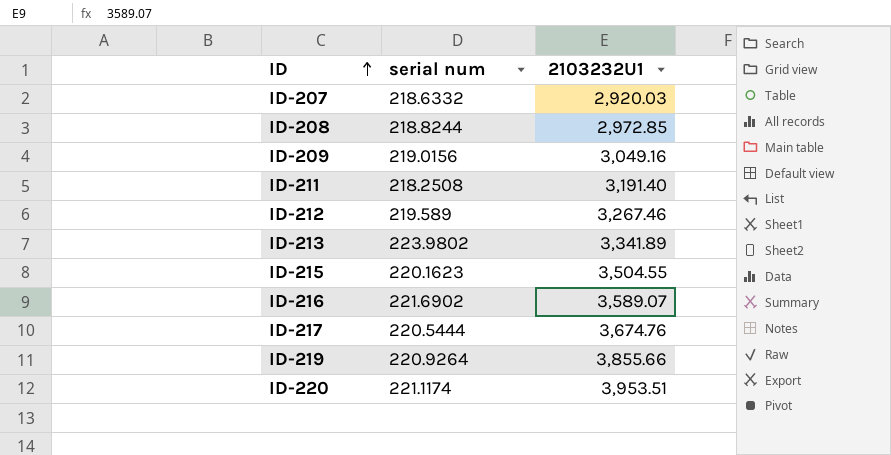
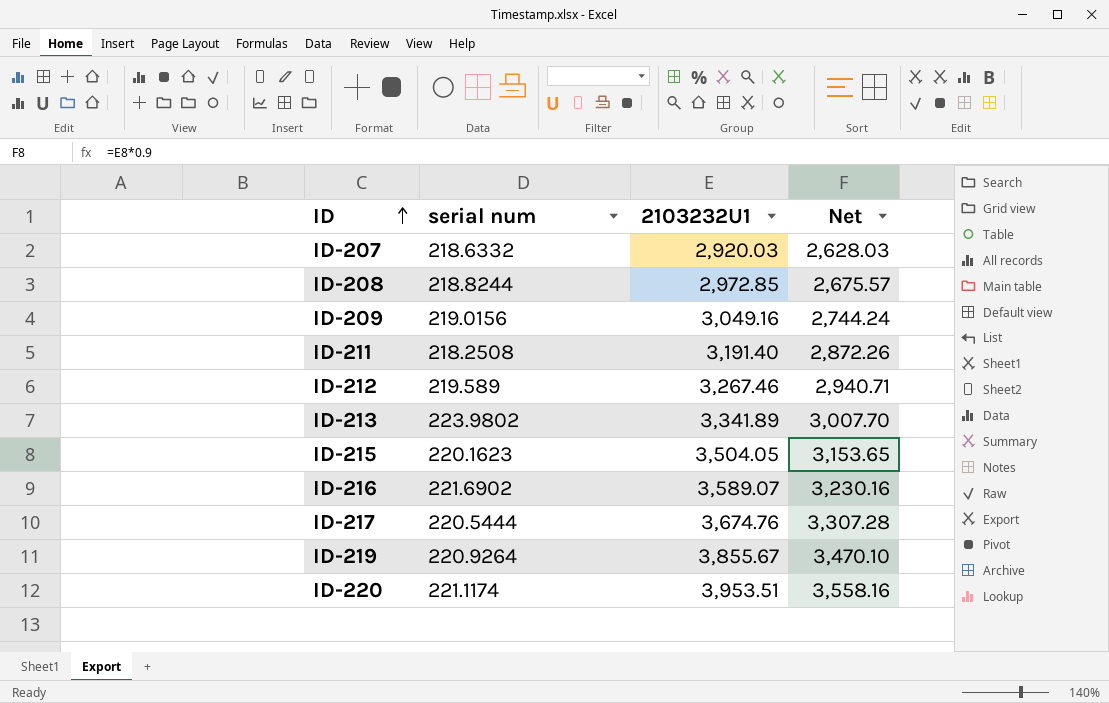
column Net | formula: none -> [2103232U1] * 0.9
ID-215 | 2103232U1: 3,504.55 -> 3,504.05
ID-219 | 2103232U1: 3,855.66 -> 3,855.67

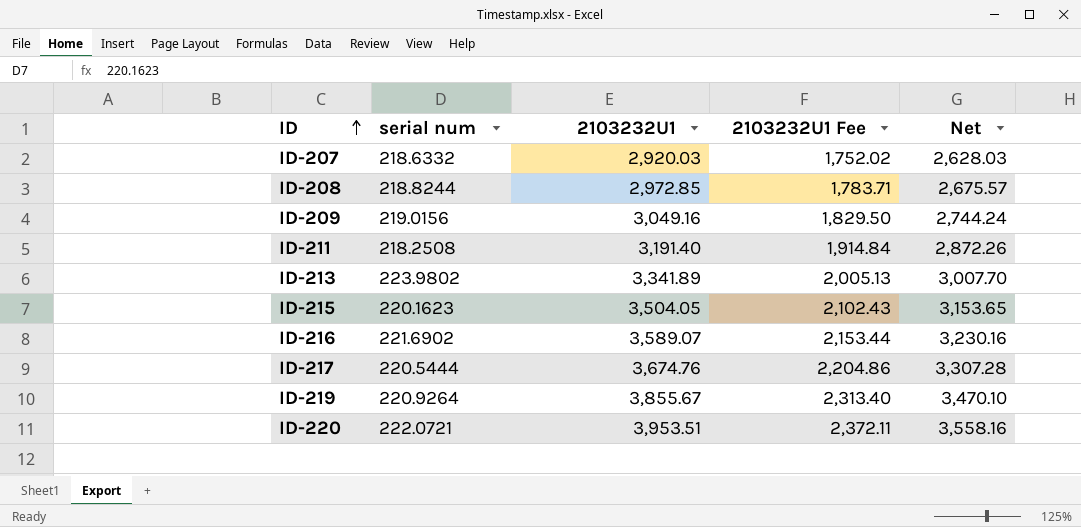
column 2103232U1 Fee | formula: none -> [2103232U1] * 0.6
row ID-212: 219.589 | 3,267.46 | 2,940.71 -> none
ID-220 | serial num: 221.1174 -> 222.0721

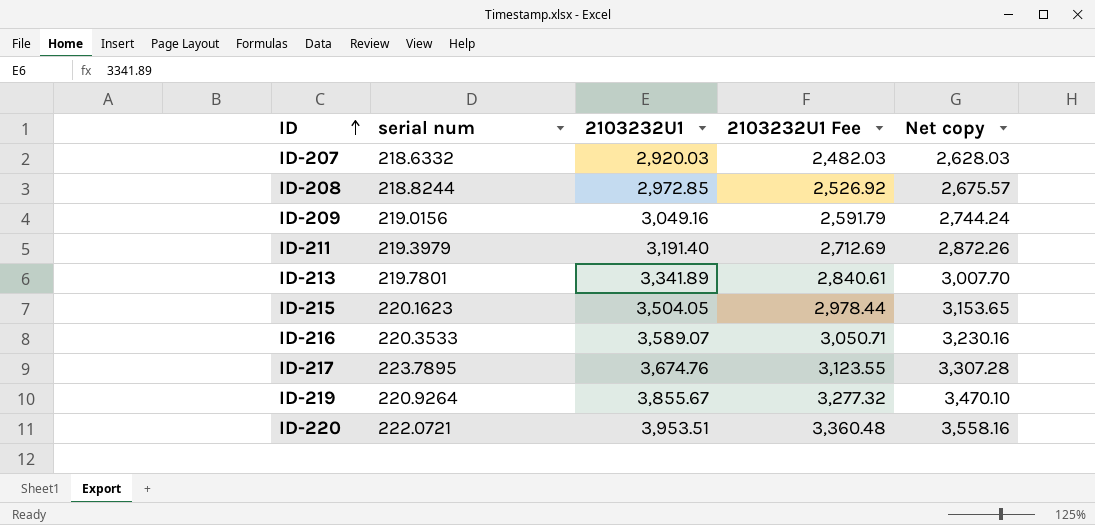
column 2103232U1 Fee | formula: [2103232U1] * 0.6 -> [2103232U1] * 0.85
column name: Net -> Net copy
ID-211 | serial num: 218.2508 -> 219.3979
ID-213 | serial num: 223.9802 -> 219.7801
ID-216 | serial num: 221.6902 -> 220.3533
ID-217 | serial num: 220.5444 -> 223.7895

